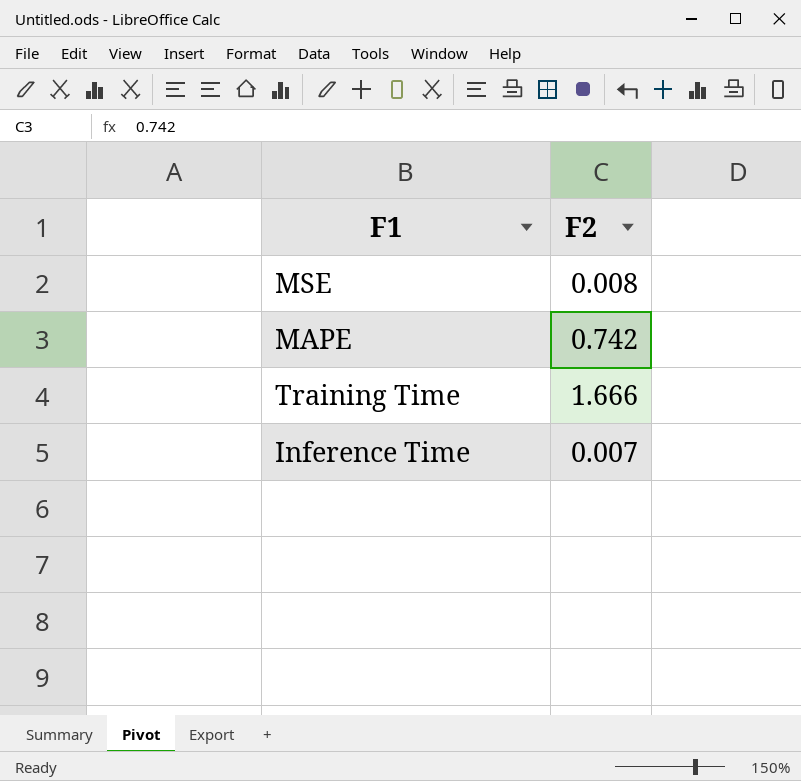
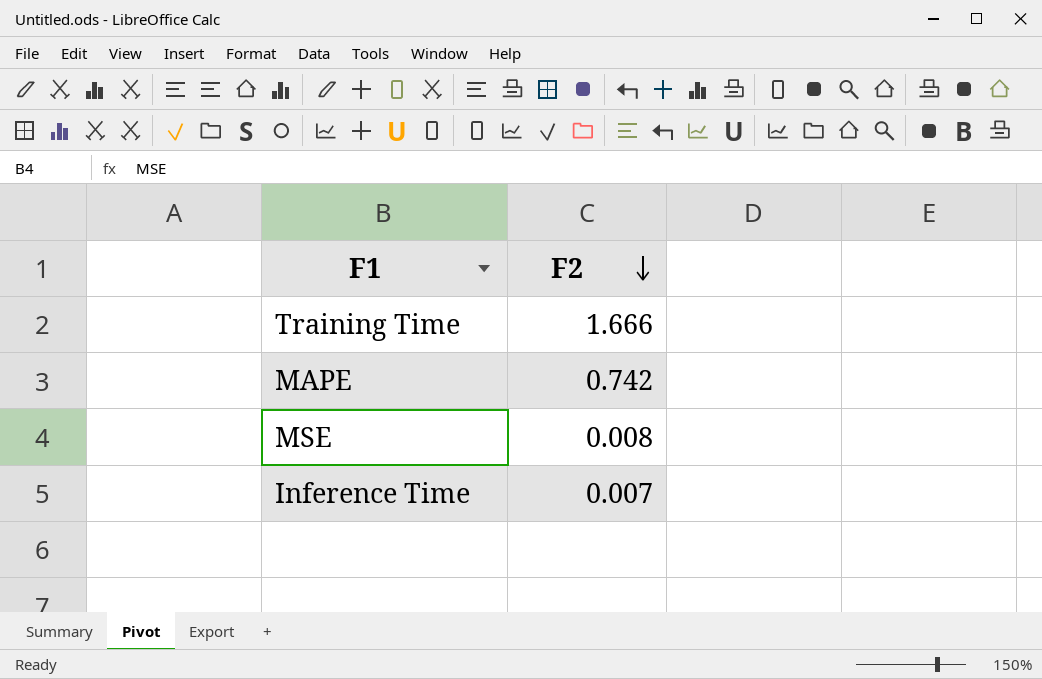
row order: none -> F2 descending

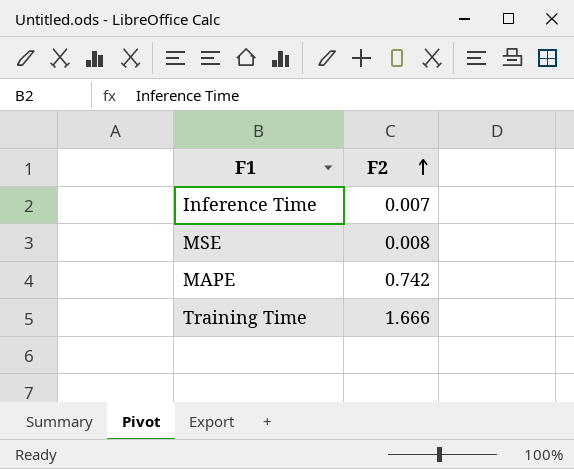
row order: F2 descending -> F2 ascending

